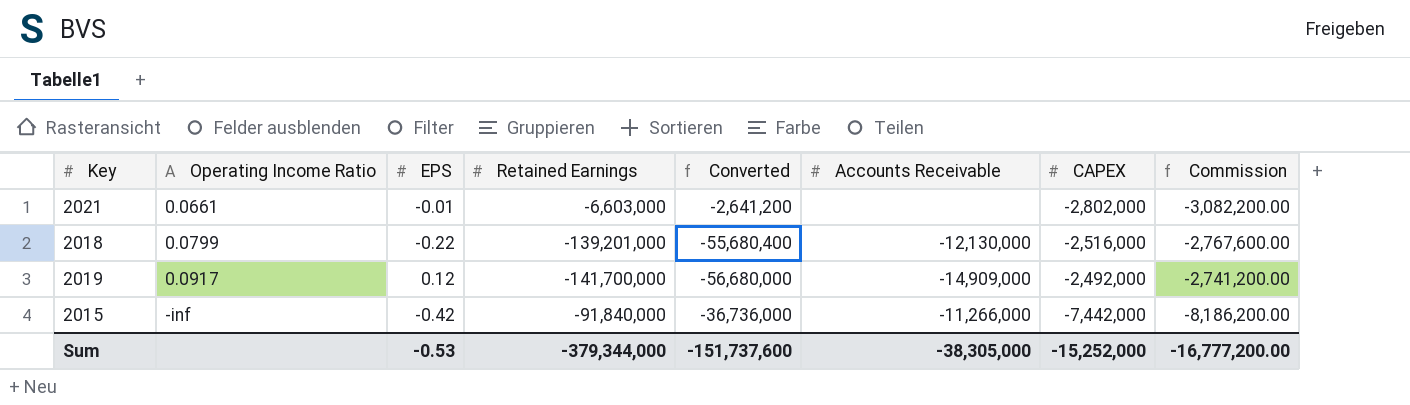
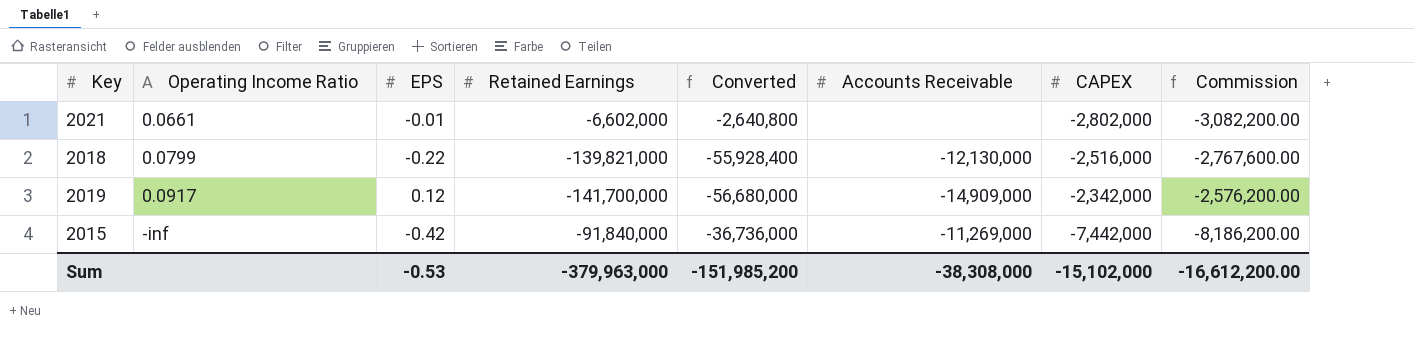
2021 | Retained Earnings: -6,603,000 -> -6,602,000
2021 | Converted: -2,641,200 -> -2,640,800
2018 | Retained Earnings: -139,201,000 -> -139,821,000
2018 | Converted: -55,680,400 -> -55,928,400
2019 | CAPEX: -2,492,000 -> -2,342,000
2019 | Commission: -2,741,200.00 -> -2,576,200.00
2015 | Accounts Receivable: -11,266,000 -> -11,269,000
Sum | Retained Earnings: -379,344,000 -> -379,963,000
Sum | Converted: -151,737,600 -> -151,985,200
Sum | Accounts Receivable: -38,305,000 -> -38,308,000
Sum | CAPEX: -15,252,000 -> -15,102,000
Sum | Commission: -16,777,200.00 -> -16,612,200.00

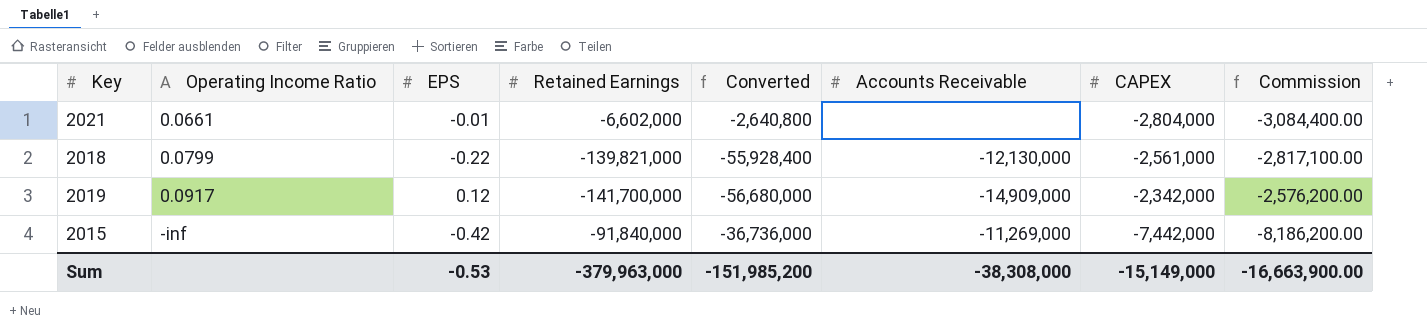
2021 | CAPEX: -2,802,000 -> -2,804,000
2021 | Commission: -3,082,200.00 -> -3,084,400.00
2018 | CAPEX: -2,516,000 -> -2,561,000
2018 | Commission: -2,767,600.00 -> -2,817,100.00
Sum | CAPEX: -15,102,000 -> -15,149,000
Sum | Commission: -16,612,200.00 -> -16,663,900.00

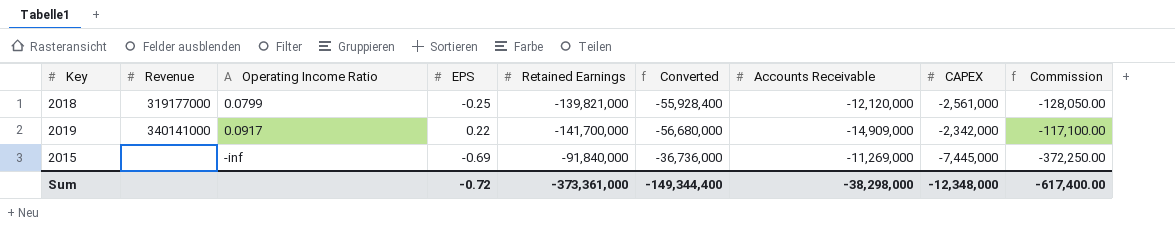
column Revenue | position: none -> 2
column Commission | formula: [CAPEX] * 1.1 -> [CAPEX] * 0.05
row 2021: 0.0661 | -0.01 | -6,602,000 | -2,640,800 | none | -2,804,000 | -3,084,400.00 -> none
2018 | EPS: -0.22 -> -0.25
2018 | Accounts Receivable: -12,130,000 -> -12,120,000
2019 | EPS: 0.12 -> 0.22
2015 | EPS: -0.42 -> -0.69
2015 | CAPEX: -7,442,000 -> -7,445,000
Sum | EPS: -0.53 -> -0.72
Sum | Retained Earnings: -379,963,000 -> -373,361,000
Sum | Converted: -151,985,200 -> -149,344,400
Sum | Accounts Receivable: -38,308,000 -> -38,298,000
Sum | CAPEX: -15,149,000 -> -12,348,000
Sum | Commission: -16,663,900.00 -> -617,400.00

